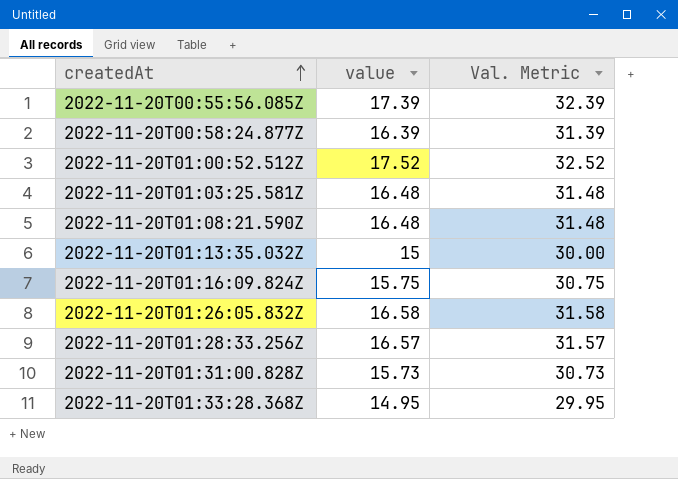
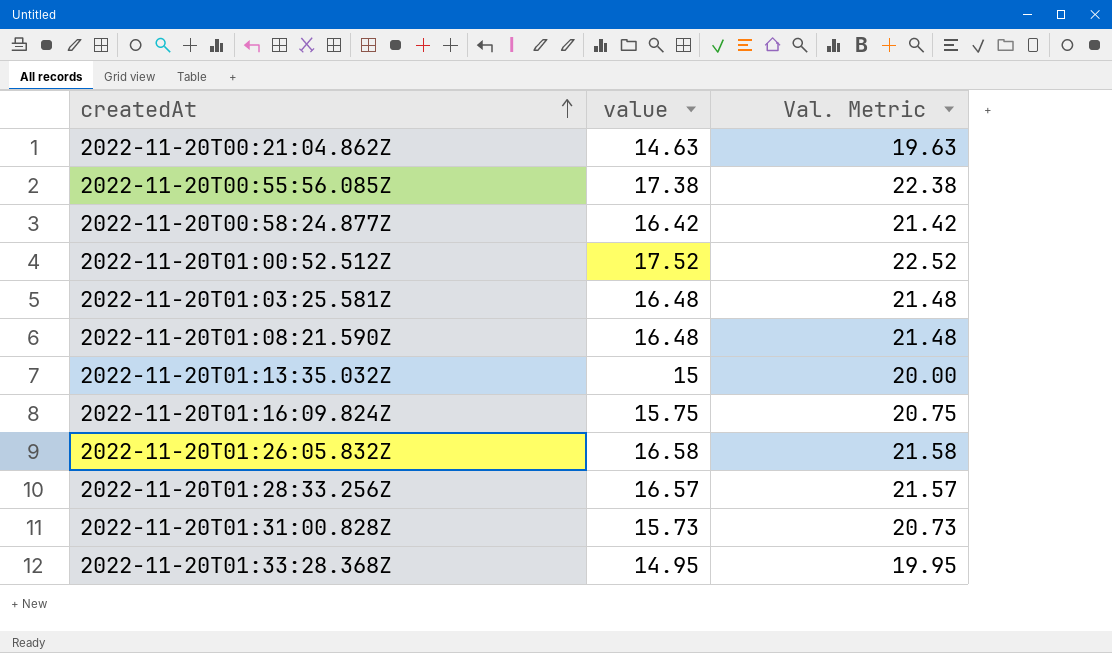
column Val. Metric | formula: [value] + 15 -> [value] + 5
row 2022-11-20T00:21:04.862Z: none -> 14.63 | 19.63
2022-11-20T00:55:56.085Z | value: 17.39 -> 17.38
2022-11-20T00:58:24.877Z | value: 16.39 -> 16.42

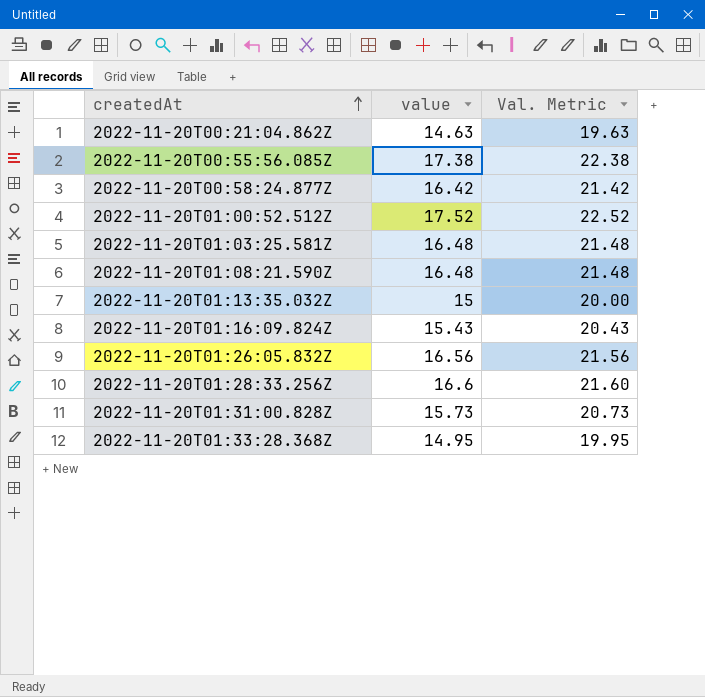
2022-11-20T01:16:09.824Z | value: 15.75 -> 15.43
2022-11-20T01:16:09.824Z | Val. Metric: 20.75 -> 20.43
2022-11-20T01:26:05.832Z | value: 16.58 -> 16.56
2022-11-20T01:26:05.832Z | Val. Metric: 21.58 -> 21.56
2022-11-20T01:28:33.256Z | value: 16.57 -> 16.6
2022-11-20T01:28:33.256Z | Val. Metric: 21.57 -> 21.60

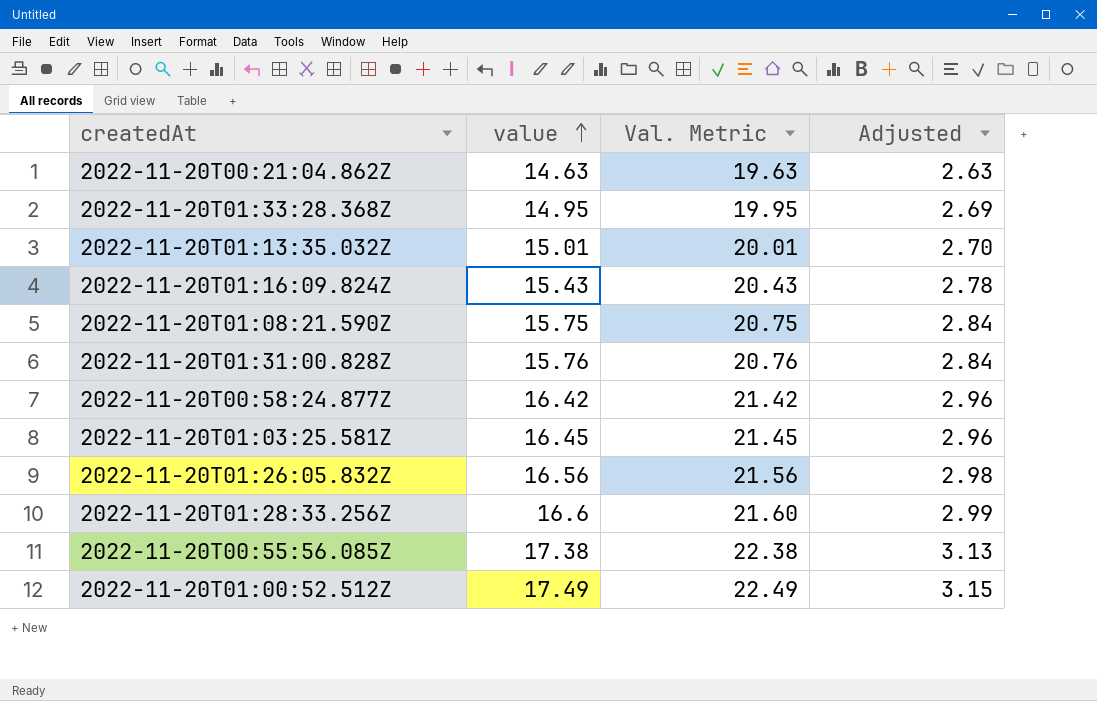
row order: createdAt ascending -> value ascending
column Adjusted | formula: none -> [value] * 0.18
2022-11-20T01:13:35.032Z | value: 15 -> 15.01
2022-11-20T01:13:35.032Z | Val. Metric: 20.00 -> 20.01
2022-11-20T01:08:21.590Z | value: 16.48 -> 15.75
2022-11-20T01:08:21.590Z | Val. Metric: 21.48 -> 20.75
2022-11-20T01:31:00.828Z | value: 15.73 -> 15.76
2022-11-20T01:31:00.828Z | Val. Metric: 20.73 -> 20.76
2022-11-20T01:03:25.581Z | value: 16.48 -> 16.45
2022-11-20T01:03:25.581Z | Val. Metric: 21.48 -> 21.45
2022-11-20T01:00:52.512Z | value: 17.52 -> 17.49
2022-11-20T01:00:52.512Z | Val. Metric: 22.52 -> 22.49

